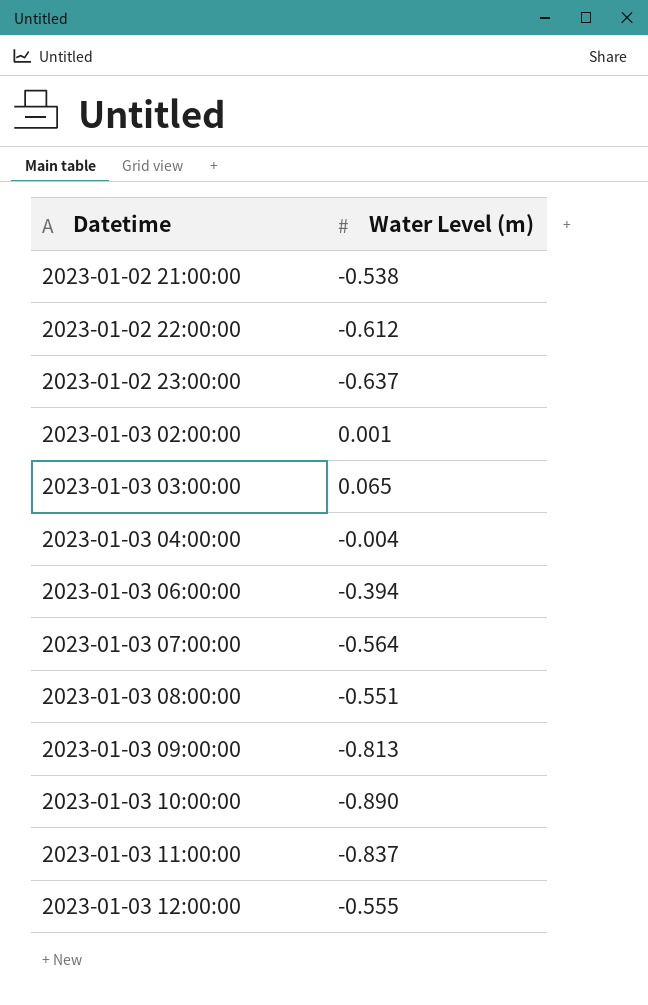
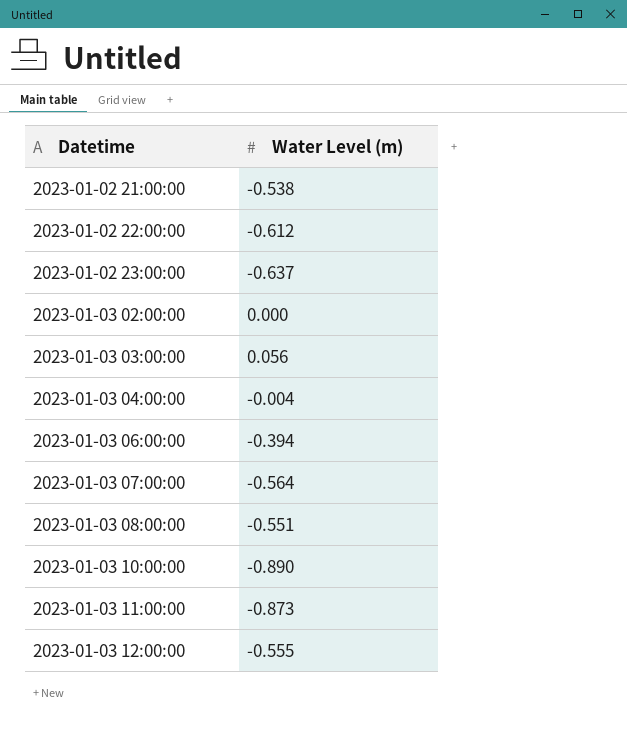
row 2023-01-03 09:00:00: -0.813 -> none
2023-01-03 02:00:00 | Water Level (m): 0.001 -> 0.000
2023-01-03 03:00:00 | Water Level (m): 0.065 -> 0.056
2023-01-03 11:00:00 | Water Level (m): -0.837 -> -0.873

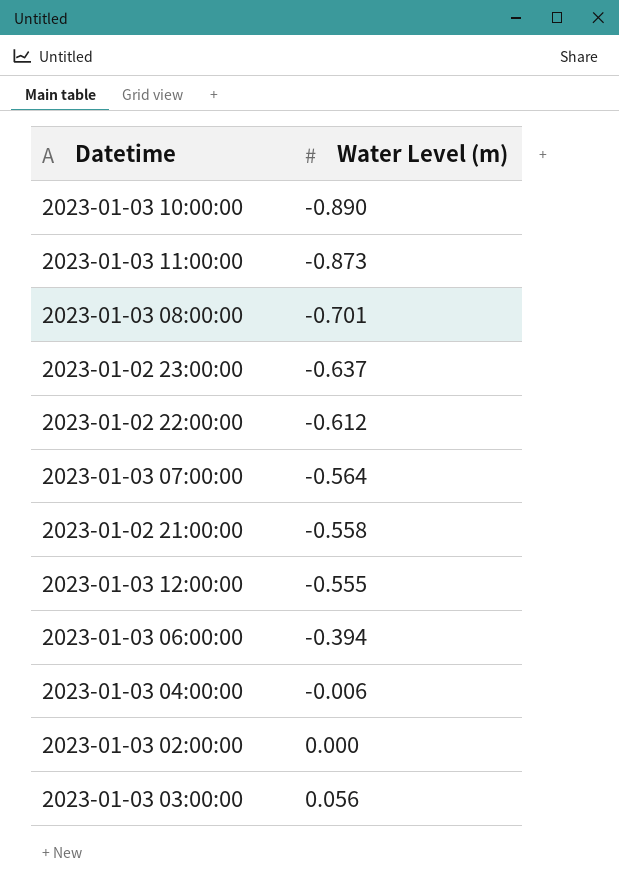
row order: Datetime ascending -> Water Level (m) ascending
2023-01-03 08:00:00 | Water Level (m): -0.551 -> -0.701
2023-01-02 21:00:00 | Water Level (m): -0.538 -> -0.558
2023-01-03 04:00:00 | Water Level (m): -0.004 -> -0.006

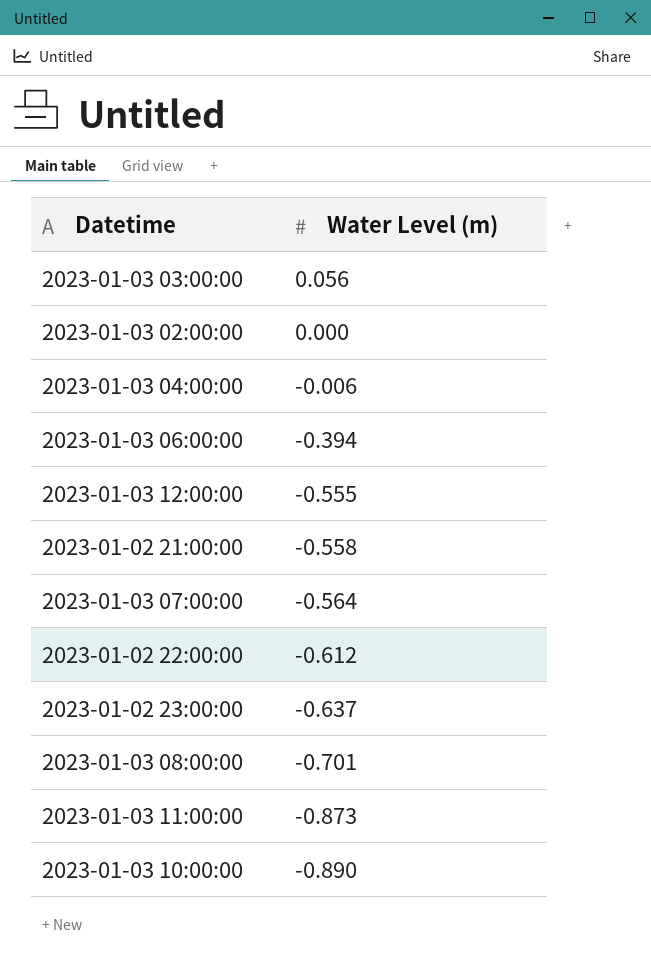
row order: Water Level (m) ascending -> Water Level (m) descending

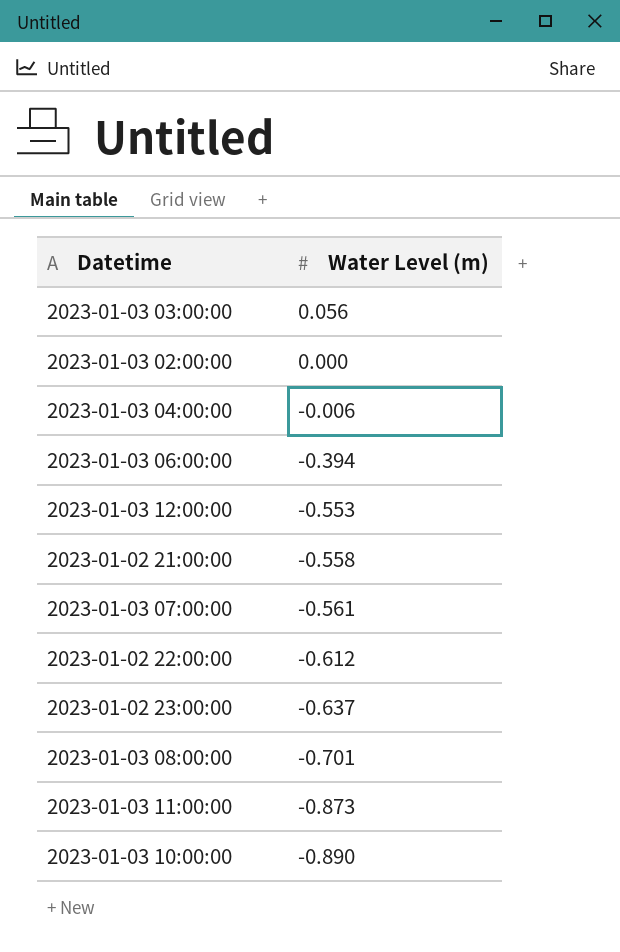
2023-01-03 12:00:00 | Water Level (m): -0.555 -> -0.553
2023-01-03 07:00:00 | Water Level (m): -0.564 -> -0.561

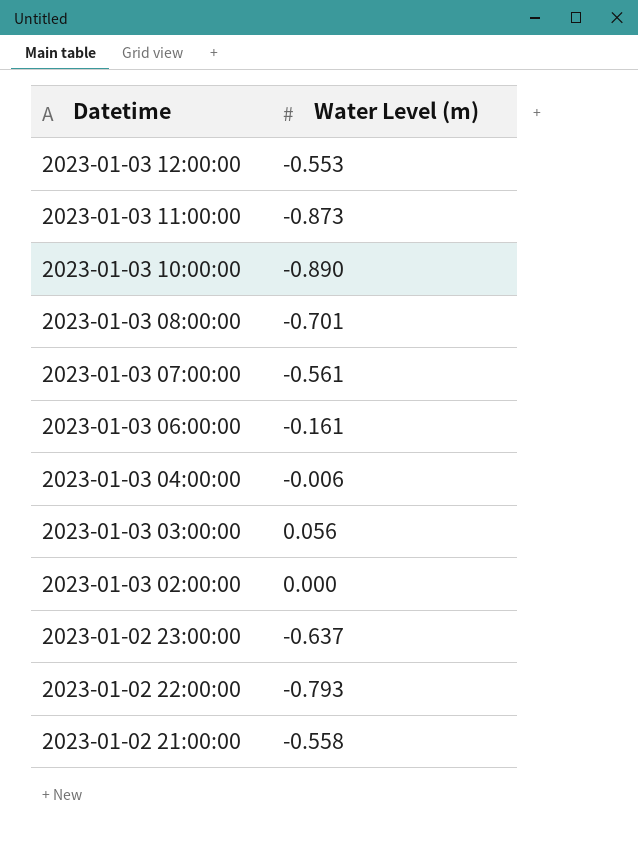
row order: Water Level (m) descending -> Datetime descending
2023-01-03 06:00:00 | Water Level (m): -0.394 -> -0.161
2023-01-02 22:00:00 | Water Level (m): -0.612 -> -0.793

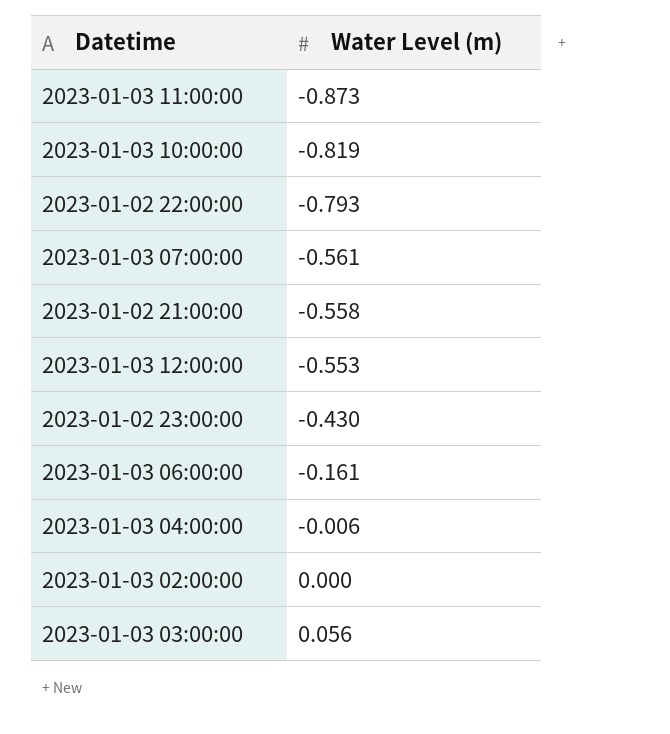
row order: Datetime descending -> Water Level (m) ascending
row 2023-01-03 08:00:00: -0.701 -> none
2023-01-03 10:00:00 | Water Level (m): -0.890 -> -0.819
2023-01-02 23:00:00 | Water Level (m): -0.637 -> -0.430

